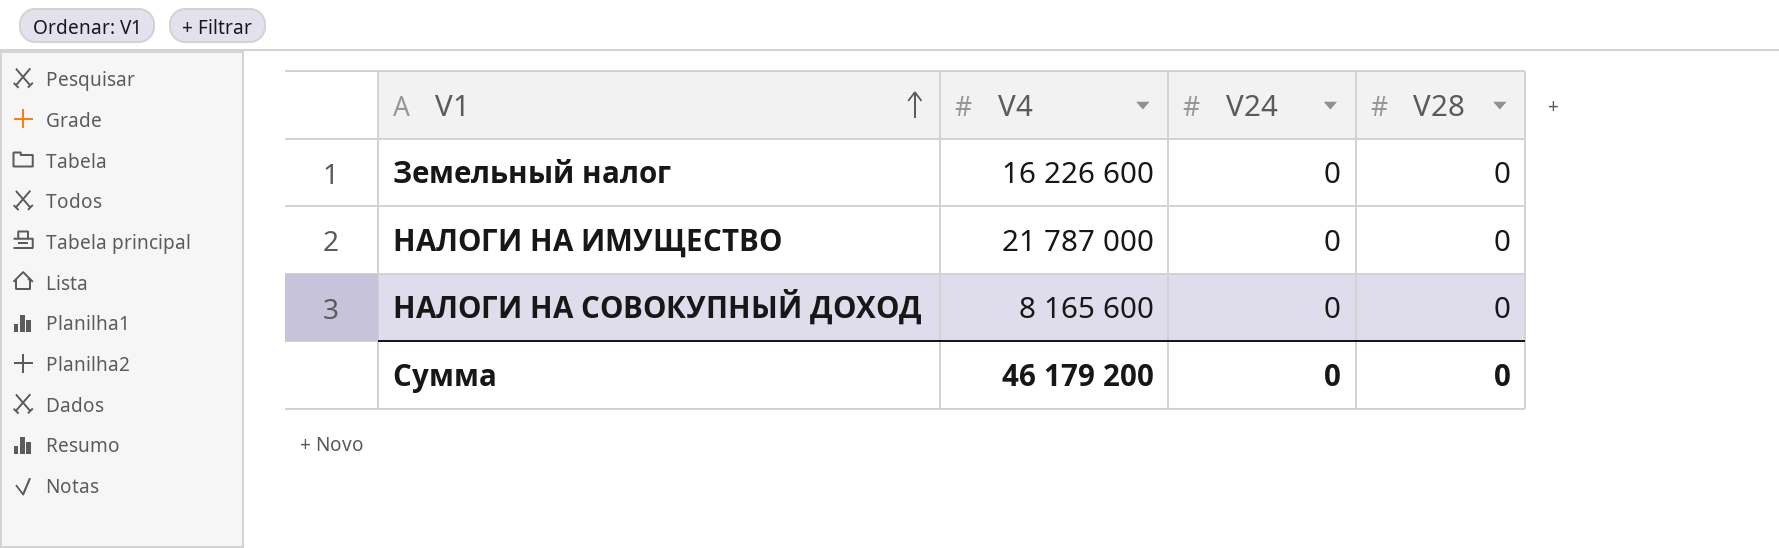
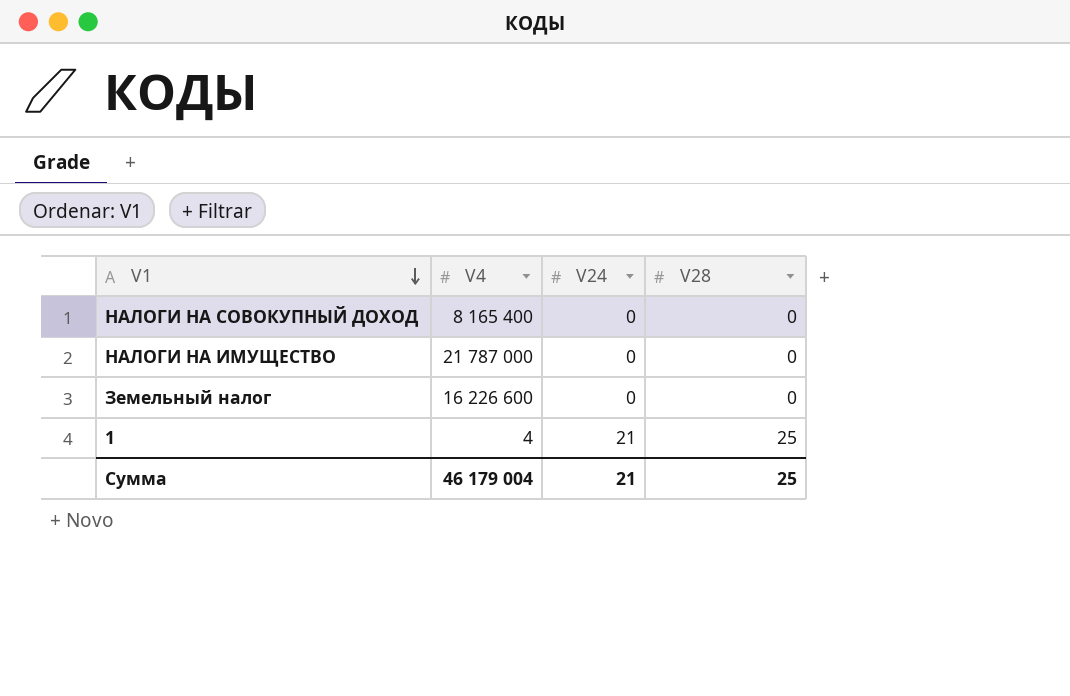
row order: V1 ascending -> V1 descending
НАЛОГИ НА СОВОКУПНЫЙ ДОХОД | V4: 8 165 600 -> 8 165 400
row 1: none -> 4 | 21 | 25
Сумма | V4: 46 179 200 -> 46 179 004
Сумма | V24: 0 -> 21
Сумма | V28: 0 -> 25

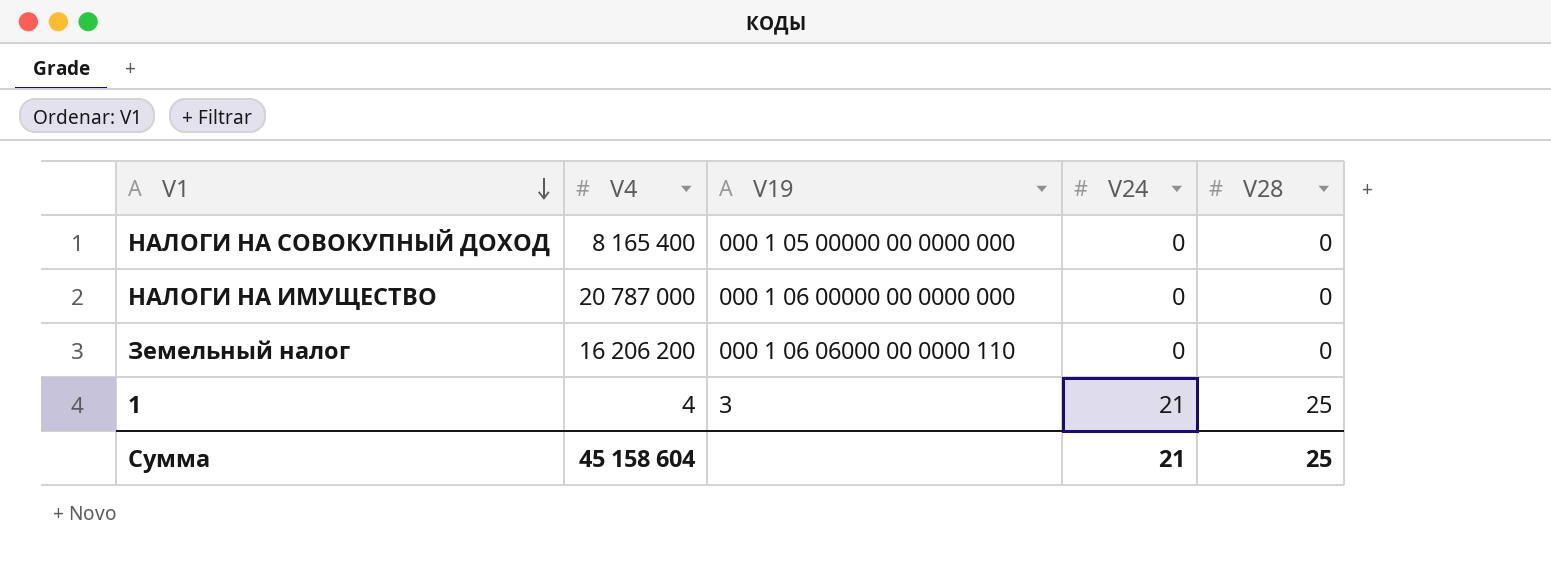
column V19 | position: none -> 3
НАЛОГИ НА ИМУЩЕСТВО | V4: 21 787 000 -> 20 787 000
Земельный налог | V4: 16 226 600 -> 16 206 200
Сумма | V4: 46 179 004 -> 45 158 604

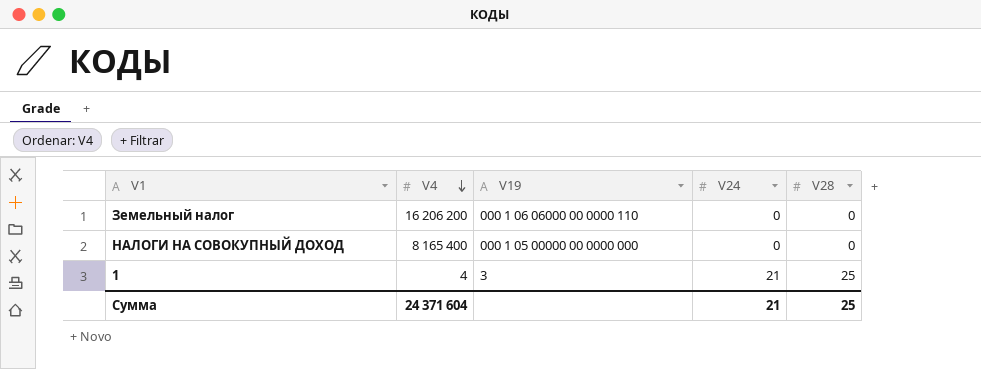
row order: V1 descending -> V4 descending
row НАЛОГИ НА ИМУЩЕСТВО: 20 787 000 | 000 1 06 00000 00 0000 000 | 0 | 0 -> none
Сумма | V4: 45 158 604 -> 24 371 604

